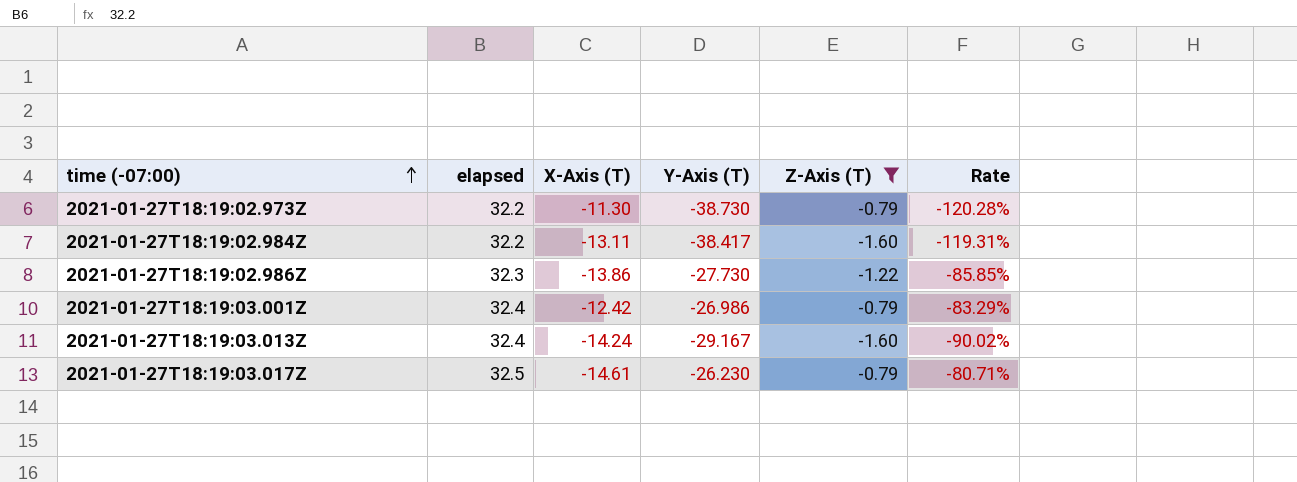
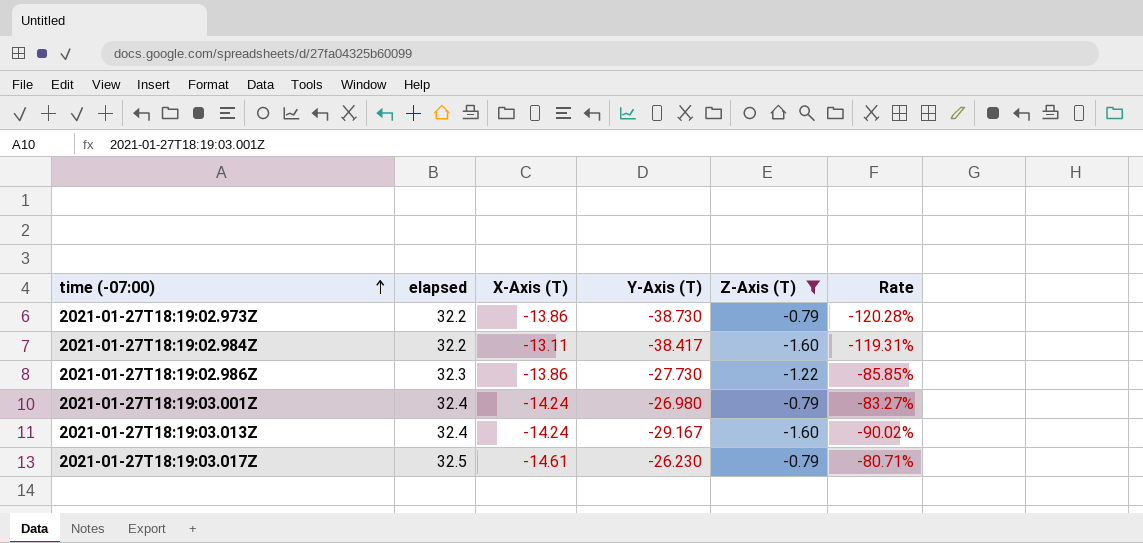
2021-01-27T18:19:02.973Z | X-Axis (T): -11.30 -> -13.86
2021-01-27T18:19:03.001Z | X-Axis (T): -12.42 -> -14.24
2021-01-27T18:19:03.001Z | Y-Axis (T): -26.986 -> -26.980
2021-01-27T18:19:03.001Z | Rate: -83.29% -> -83.27%

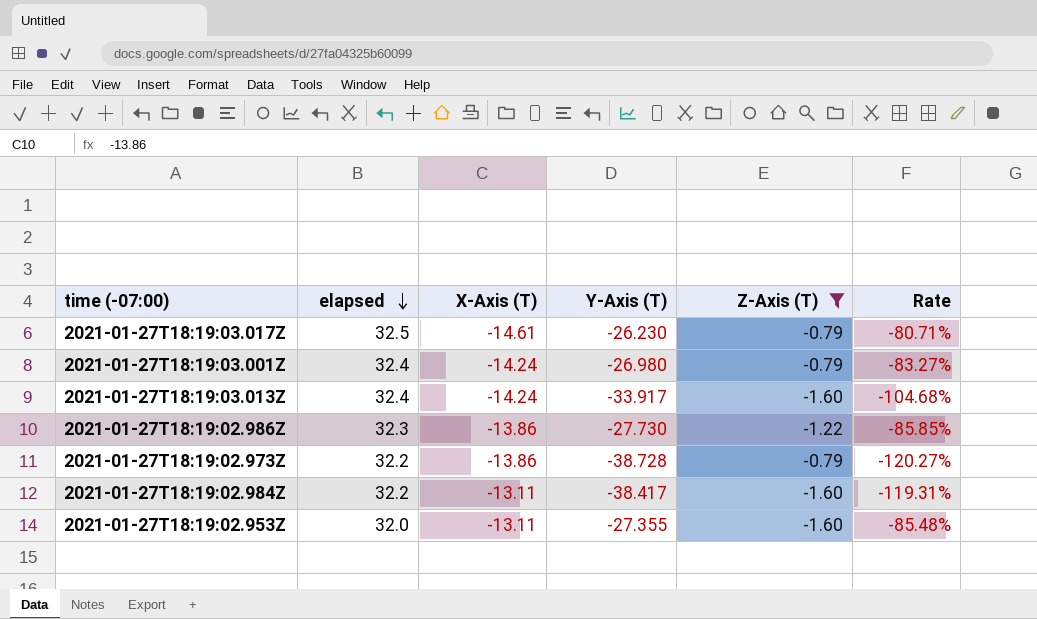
row order: time (-07:00) ascending -> elapsed descending
2021-01-27T18:19:03.013Z | Y-Axis (T): -29.167 -> -33.917
2021-01-27T18:19:03.013Z | Rate: -90.02% -> -104.68%
2021-01-27T18:19:02.973Z | Y-Axis (T): -38.730 -> -38.728
2021-01-27T18:19:02.973Z | Rate: -120.28% -> -120.27%
row 2021-01-27T18:19:02.953Z: none -> 32.0 | -13.11 | -27.355 | -1.60 | -85.48%

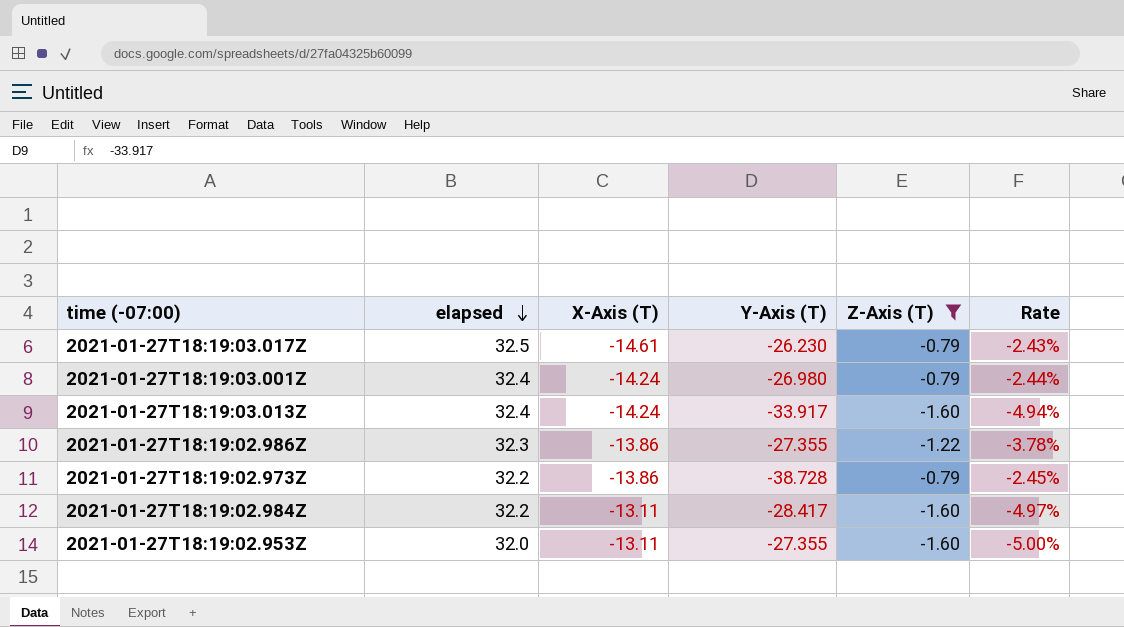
column Rate | formula: [Y-Axis (T)] / [elapsed] -> [Z-Axis (T)] / [elapsed]
2021-01-27T18:19:02.986Z | Y-Axis (T): -27.730 -> -27.355
2021-01-27T18:19:02.984Z | Y-Axis (T): -38.417 -> -28.417

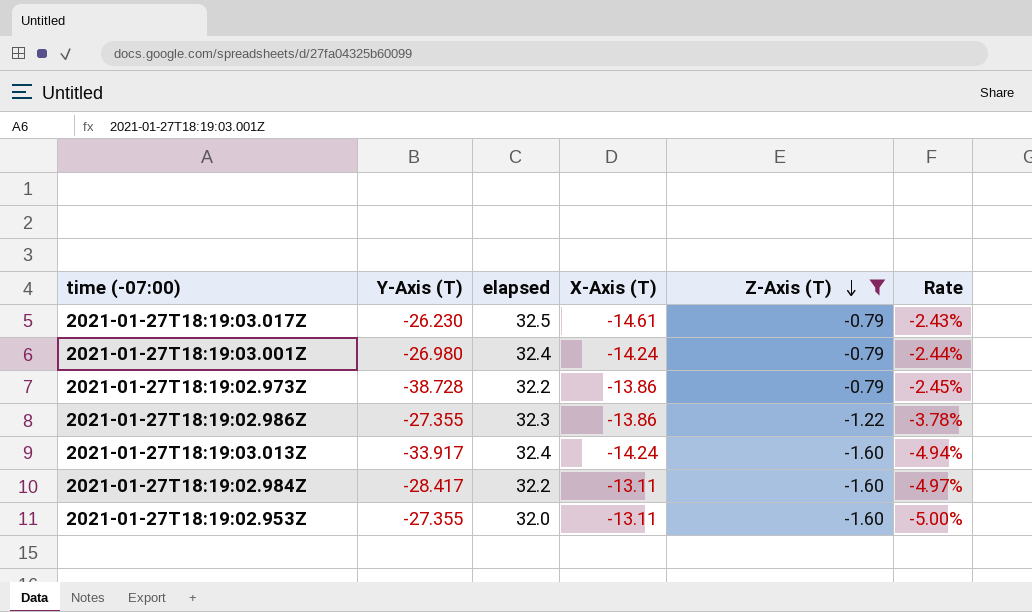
row order: elapsed descending -> Z-Axis (T) descending
column Y-Axis (T) | position: 4 -> 2

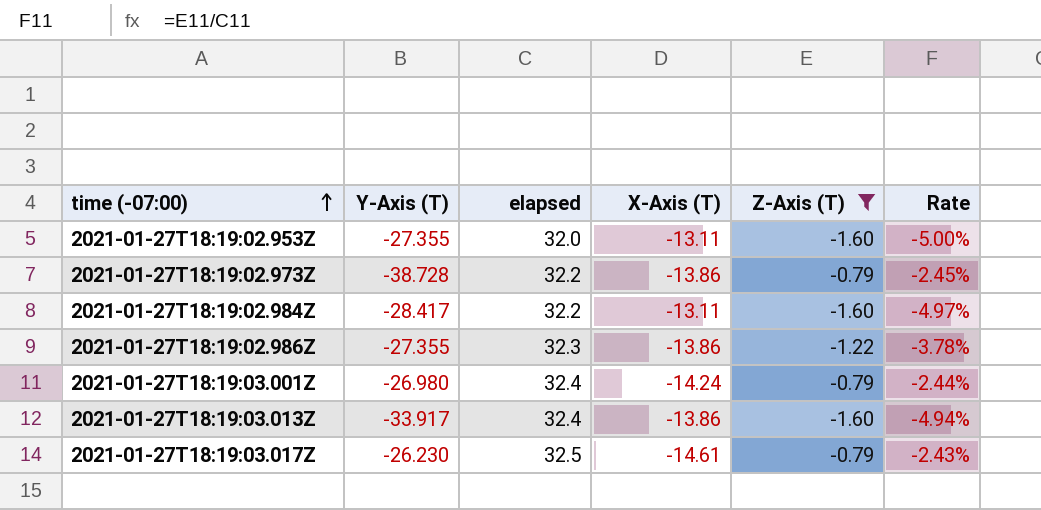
row order: Z-Axis (T) descending -> time (-07:00) ascending
2021-01-27T18:19:03.013Z | X-Axis (T): -14.24 -> -13.86

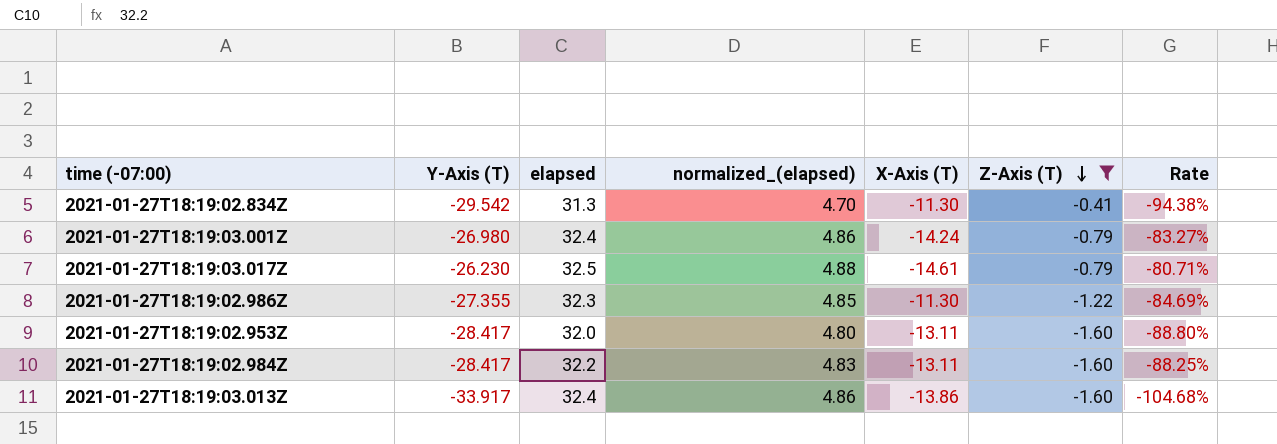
row order: time (-07:00) ascending -> Z-Axis (T) descending
column normalized_(elapsed) | formula: none -> [elapsed] * 0.15
column Rate | formula: [Z-Axis (T)] / [elapsed] -> [Y-Axis (T)] / [elapsed]
row 2021-01-27T18:19:02.973Z: -38.728 | 32.2 | -13.86 | -0.79 | -2.45% -> none
row 2021-01-27T18:19:02.834Z: none -> -29.542 | 31.3 | 4.70 | -11.30 | -0.41 | -94.38%
2021-01-27T18:19:02.986Z | X-Axis (T): -13.86 -> -11.30
2021-01-27T18:19:02.953Z | Y-Axis (T): -27.355 -> -28.417

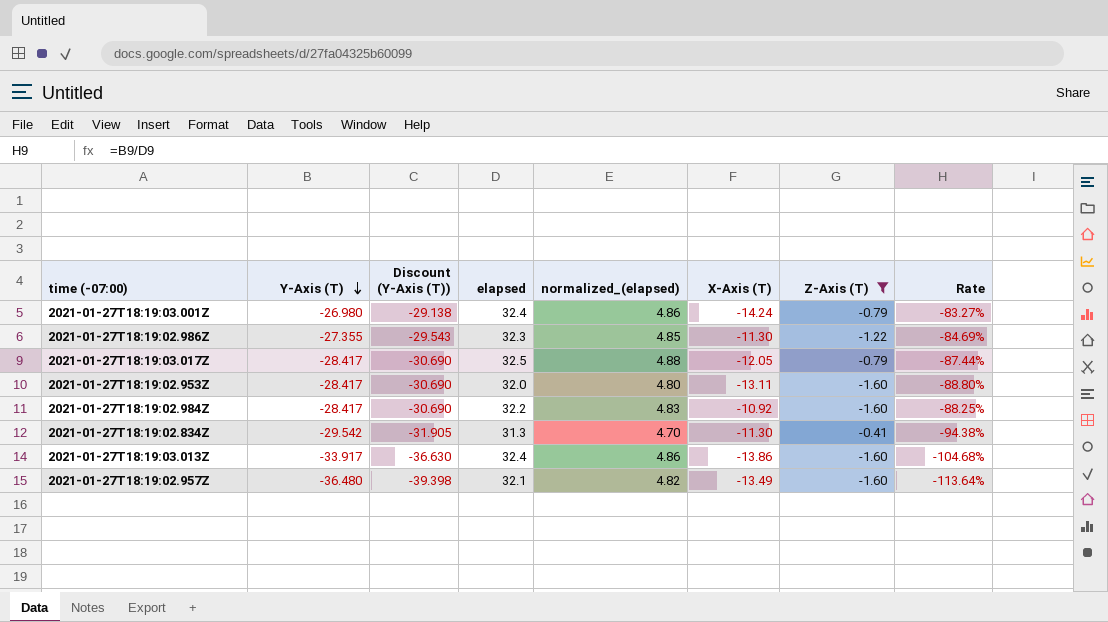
row order: Z-Axis (T) descending -> Y-Axis (T) descending
column Discount (Y-Axis (T)) | formula: none -> [Y-Axis (T)] * 1.08
2021-01-27T18:19:03.017Z | Y-Axis (T): -26.230 -> -28.417
2021-01-27T18:19:03.017Z | X-Axis (T): -14.61 -> -12.05
2021-01-27T18:19:03.017Z | Rate: -80.71% -> -87.44%
2021-01-27T18:19:02.984Z | X-Axis (T): -13.11 -> -10.92
row 2021-01-27T18:19:02.957Z: none -> -36.480 | -39.398 | 32.1 | 4.82 | -13.49 | -1.60 | -113.64%

